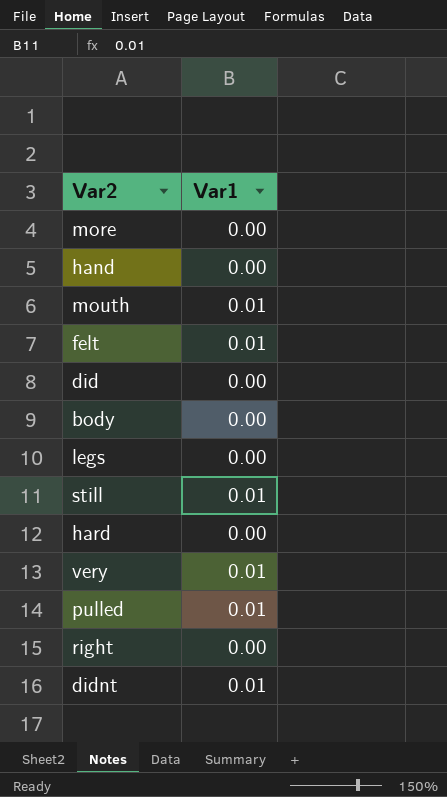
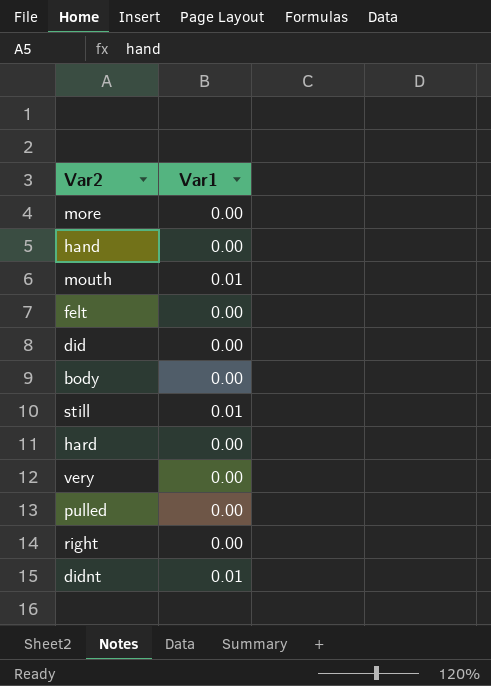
row legs: 0.00 -> none
felt | Var1: 0.01 -> 0.00
very | Var1: 0.01 -> 0.00
pulled | Var1: 0.01 -> 0.00

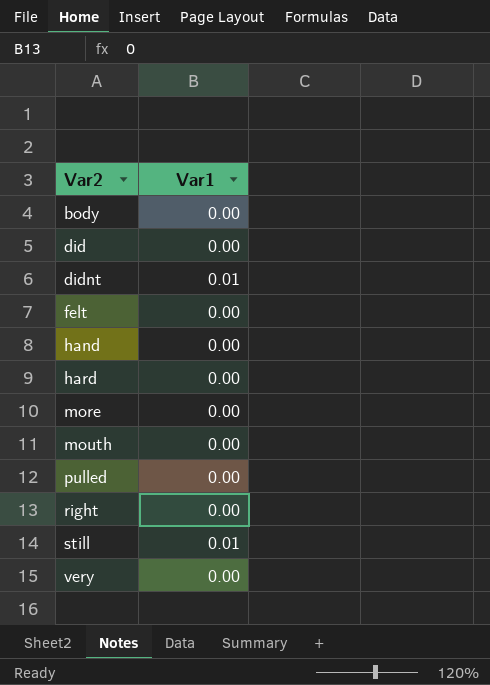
row order: none -> Var2 ascending
mouth | Var1: 0.01 -> 0.00

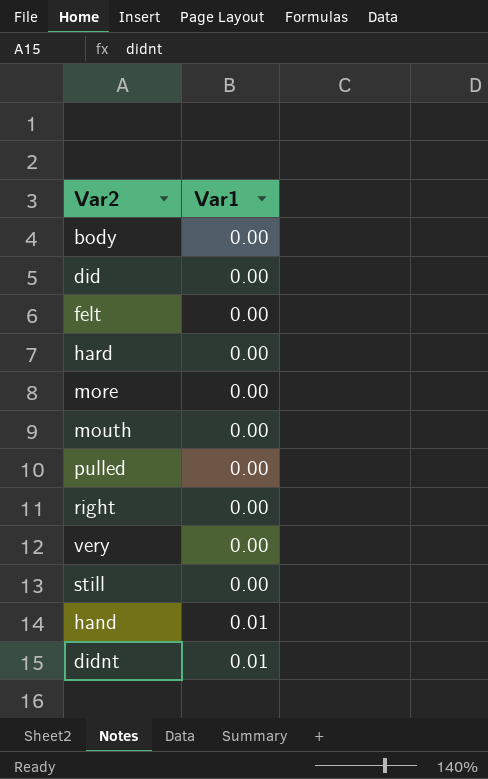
row order: Var2 ascending -> Var1 ascending
still | Var1: 0.01 -> 0.00
hand | Var1: 0.00 -> 0.01

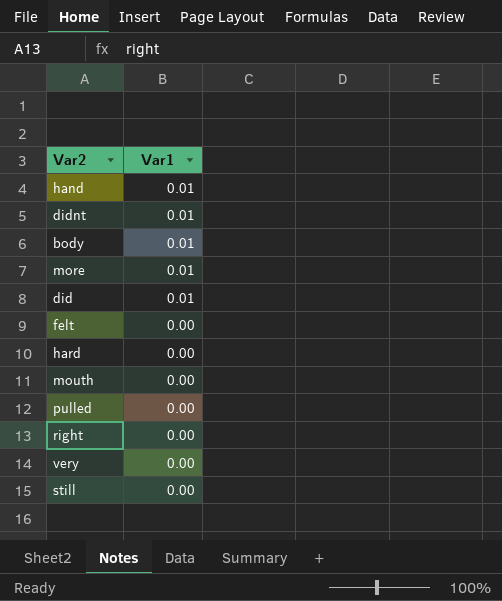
row order: Var1 ascending -> Var1 descending
body | Var1: 0.00 -> 0.01
more | Var1: 0.00 -> 0.01
did | Var1: 0.00 -> 0.01

